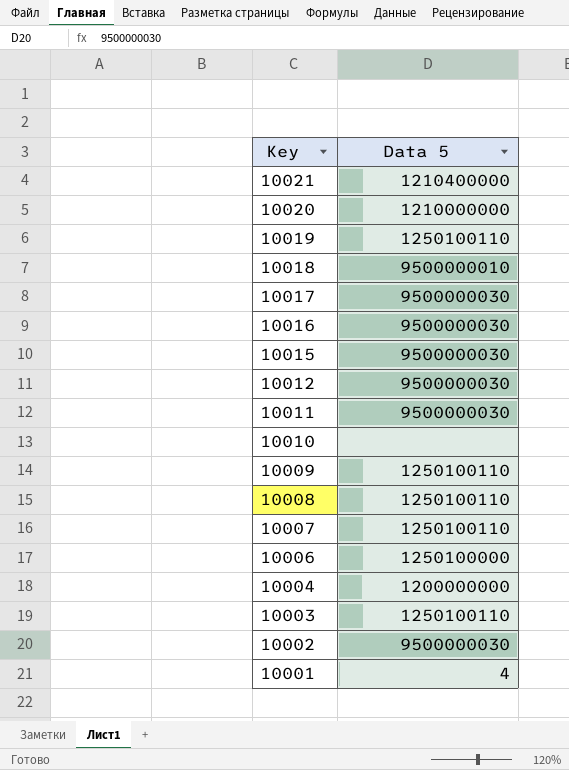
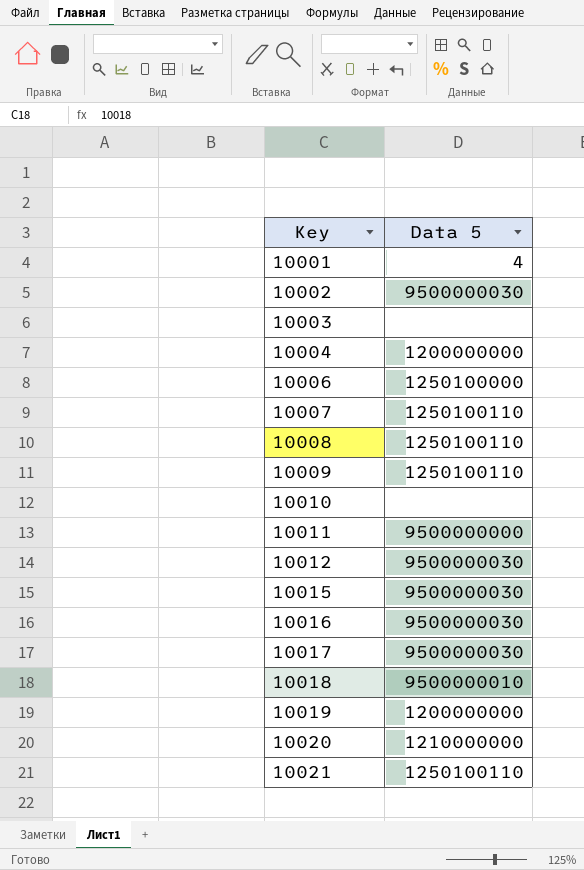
row order: Key descending -> Key ascending
10003 | Data 5: 1250100110 -> none
10011 | Data 5: 9500000030 -> 9500000000
10019 | Data 5: 1250100110 -> 1200000000
10021 | Data 5: 1210400000 -> 1250100110

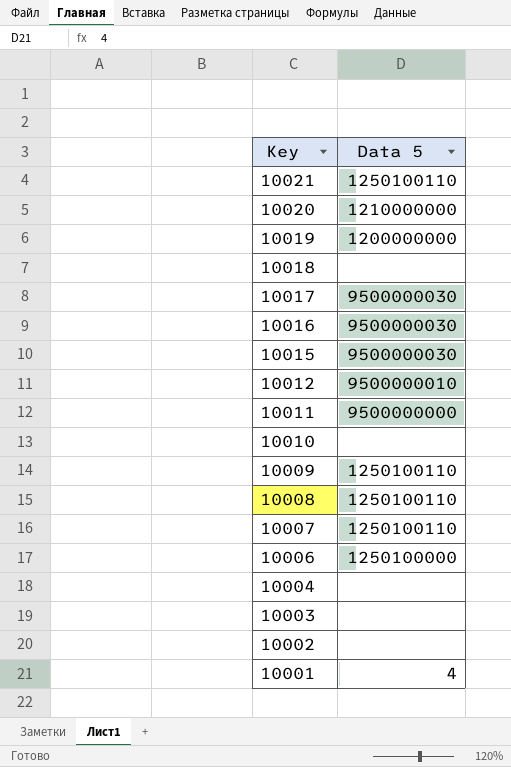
row order: Key ascending -> Key descending
10018 | Data 5: 9500000010 -> none
10012 | Data 5: 9500000030 -> 9500000010
10004 | Data 5: 1200000000 -> none
10002 | Data 5: 9500000030 -> none

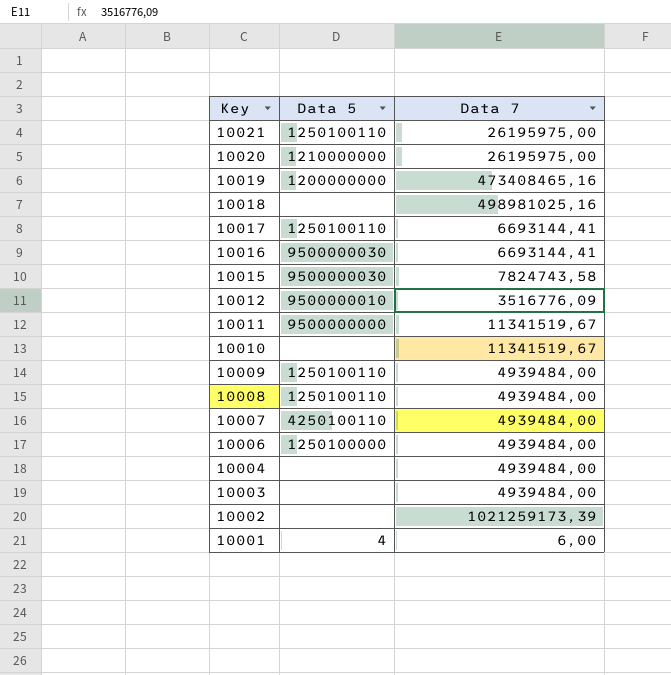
column Data 7 | position: none -> 3
10017 | Data 5: 9500000030 -> 1250100110
10007 | Data 5: 1250100110 -> 4250100110

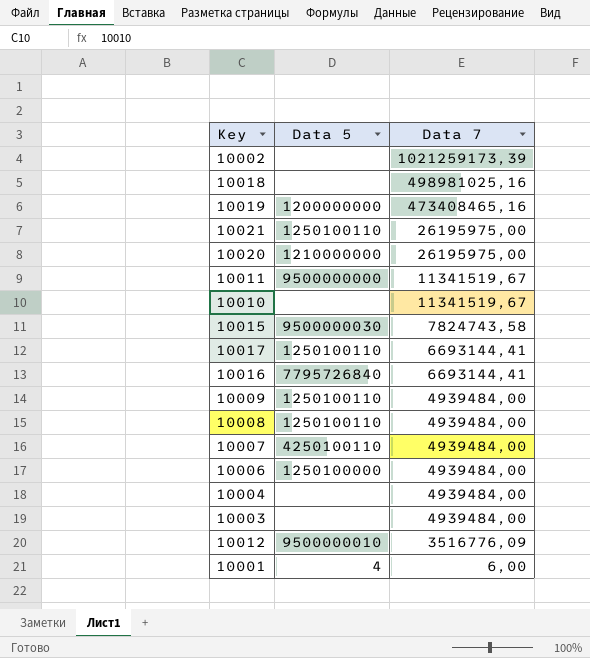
row order: Key descending -> Data 7 descending
10016 | Data 5: 9500000030 -> 7795726840

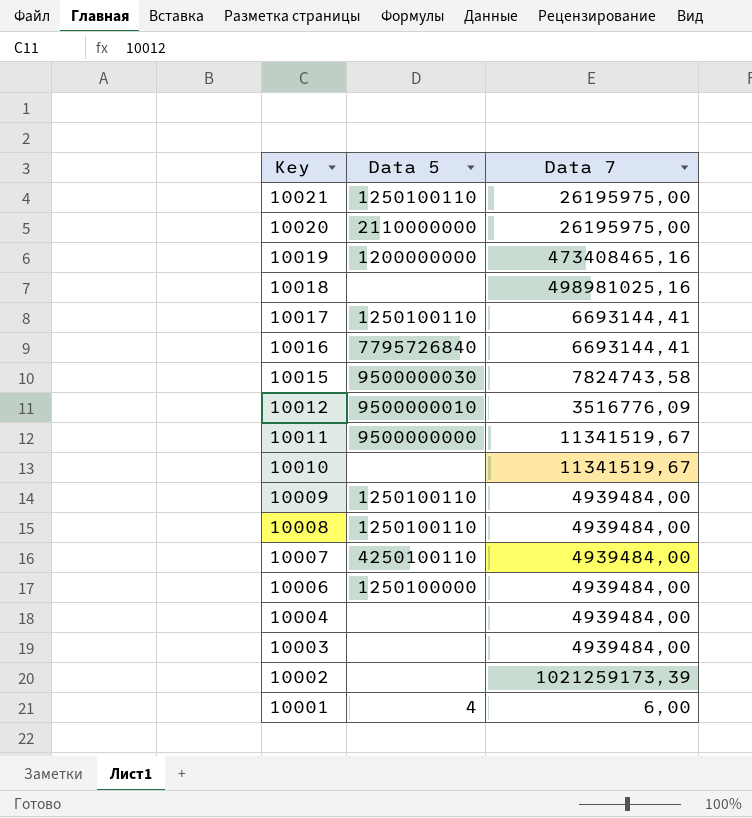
row order: Data 7 descending -> Key descending
10020 | Data 5: 1210000000 -> 2110000000

